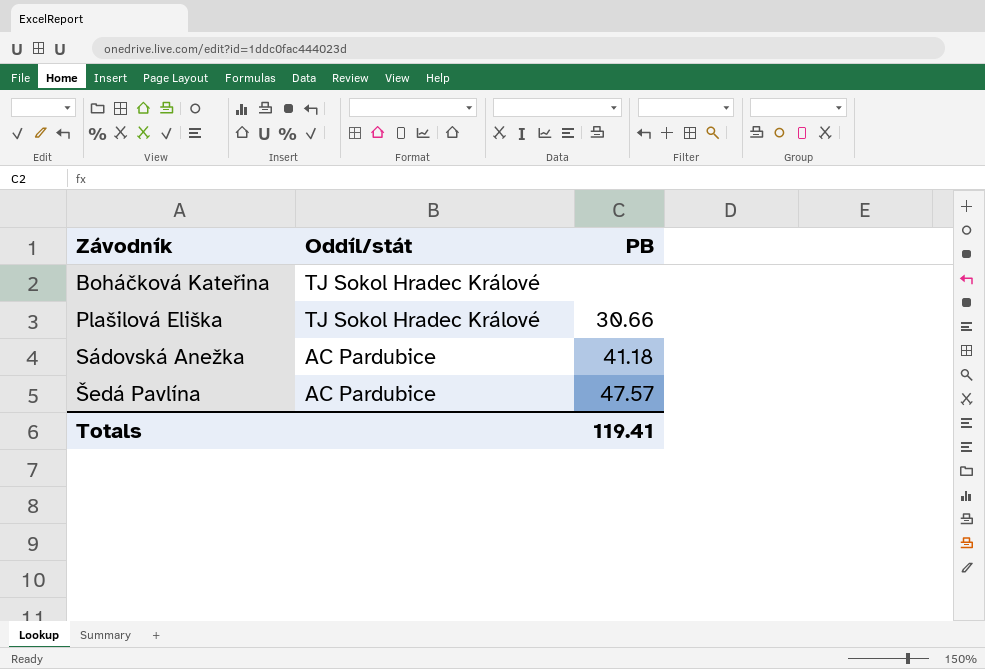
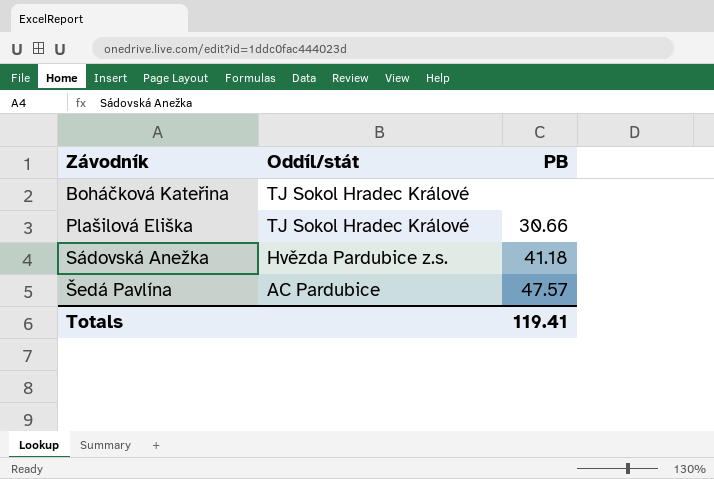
Sádovská Anežka | Oddíl/stát: AC Pardubice -> Hvězda Pardubice z.s.

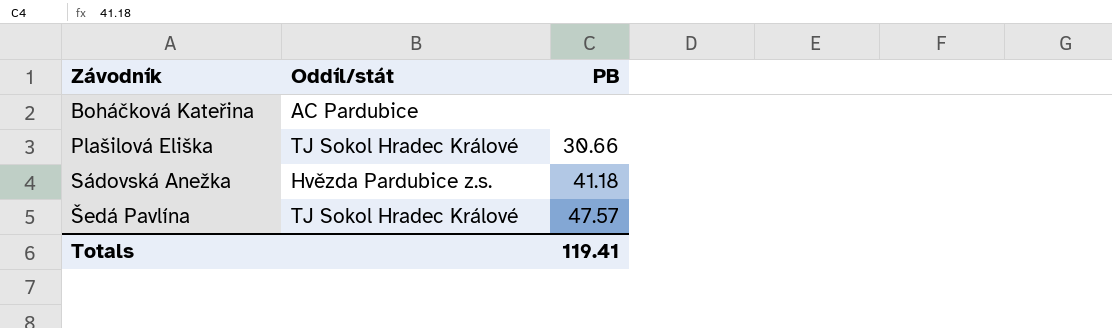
Boháčková Kateřina | Oddíl/stát: TJ Sokol Hradec Králové -> AC Pardubice
Šedá Pavlína | Oddíl/stát: AC Pardubice -> TJ Sokol Hradec Králové

